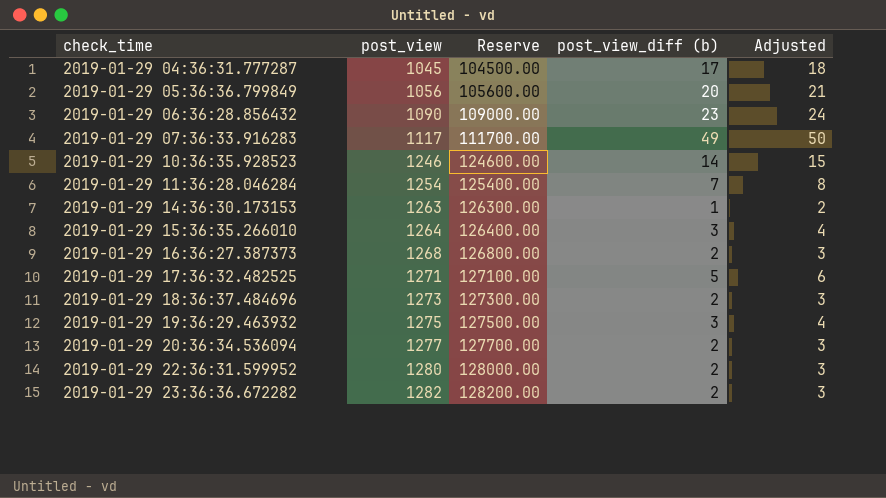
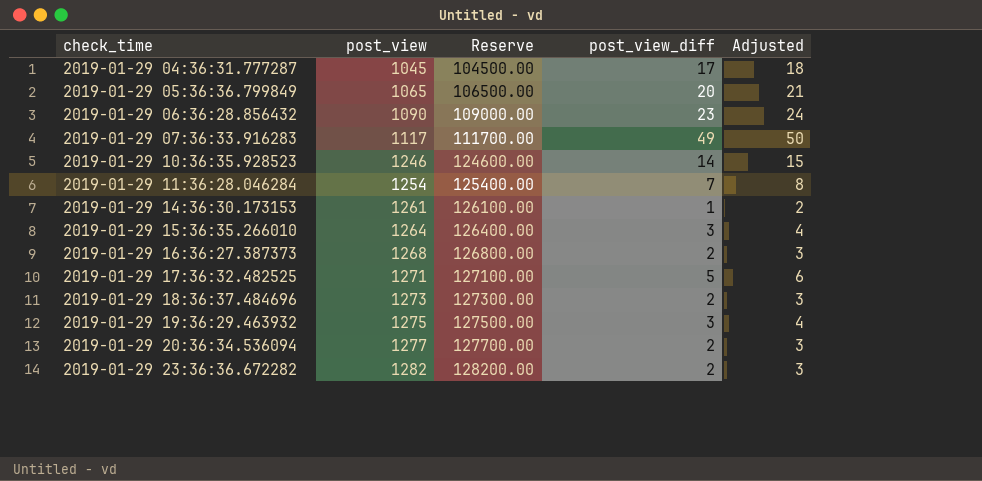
column name: post_view_diff (b) -> post_view_diff
row 2019-01-29 22:36:31.599952: 1280 | 128000.00 | 2 | 3 -> none
2019-01-29 05:36:36.799849 | post_view: 1056 -> 1065
2019-01-29 05:36:36.799849 | Reserve: 105600.00 -> 106500.00
2019-01-29 14:36:30.173153 | post_view: 1263 -> 1261
2019-01-29 14:36:30.173153 | Reserve: 126300.00 -> 126100.00

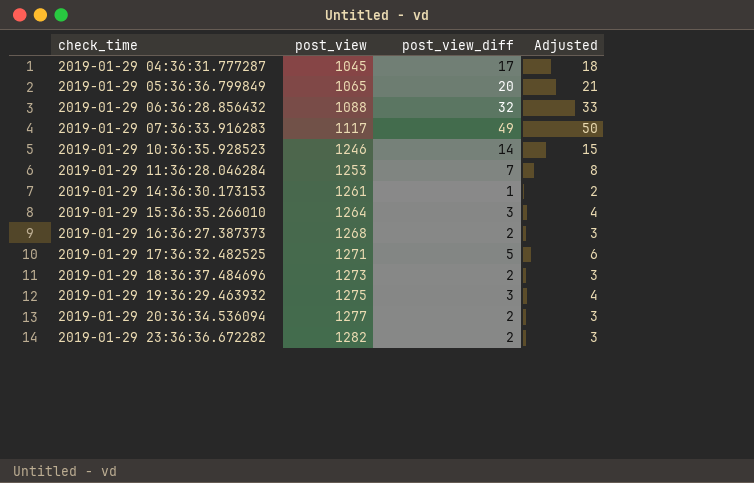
column Reserve | formula: [post_view] * 100 -> none
2019-01-29 06:36:28.856432 | post_view: 1090 -> 1088
2019-01-29 06:36:28.856432 | post_view_diff: 23 -> 32
2019-01-29 06:36:28.856432 | Adjusted: 24 -> 33
2019-01-29 11:36:28.046284 | post_view: 1254 -> 1253

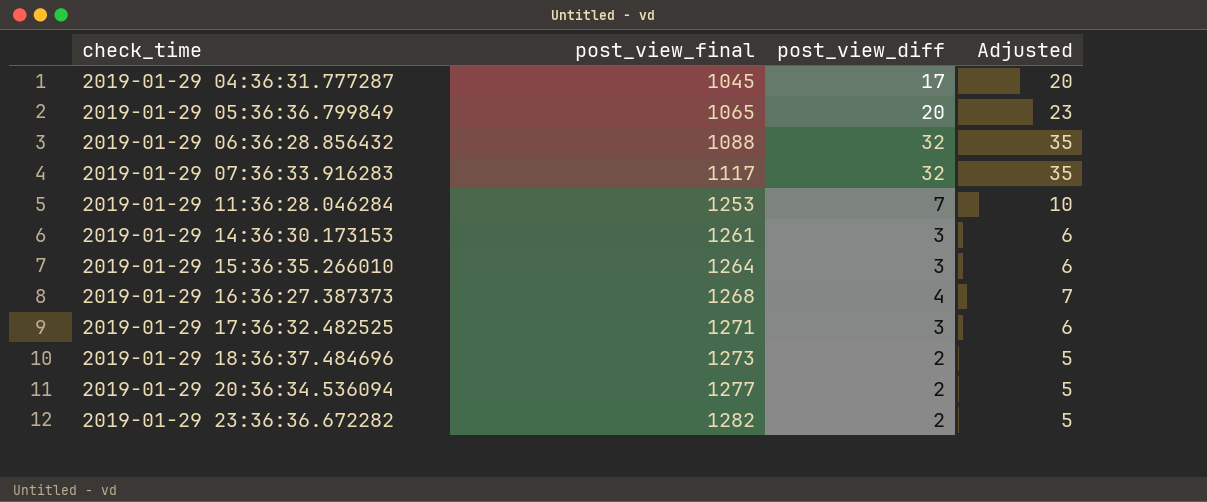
column name: post_view -> post_view_final
column Adjusted | formula: [post_view_diff] + 1 -> [post_view_diff] + 3
row 2019-01-29 10:36:35.928523: 1246 | 14 | 15 -> none
row 2019-01-29 19:36:29.463932: 1275 | 3 | 4 -> none
2019-01-29 07:36:33.916283 | post_view_diff: 49 -> 32
2019-01-29 14:36:30.173153 | post_view_diff: 1 -> 3
2019-01-29 16:36:27.387373 | post_view_diff: 2 -> 4
2019-01-29 17:36:32.482525 | post_view_diff: 5 -> 3

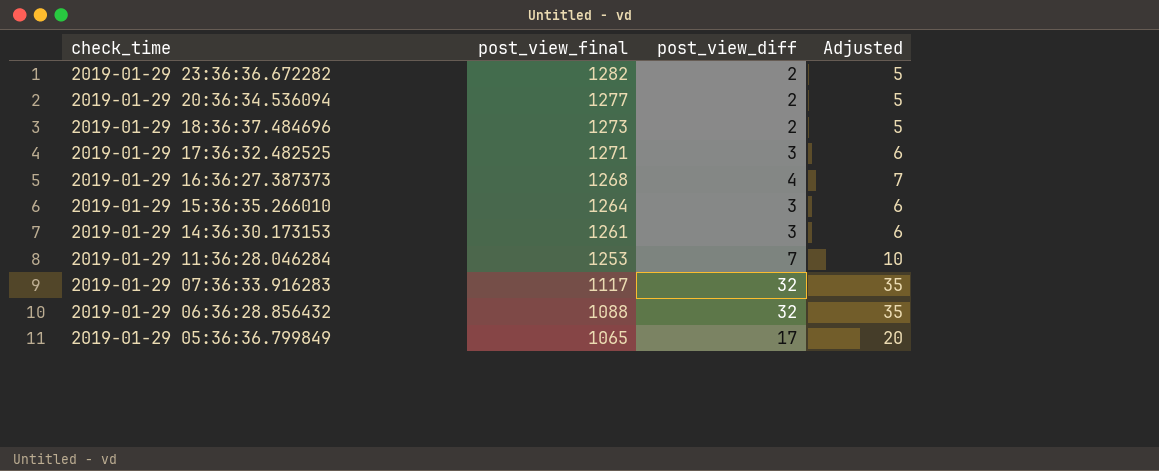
row order: check_time ascending -> check_time descending
row 2019-01-29 04:36:31.777287: 1045 | 17 | 20 -> none
2019-01-29 05:36:36.799849 | post_view_diff: 20 -> 17
2019-01-29 05:36:36.799849 | Adjusted: 23 -> 20

